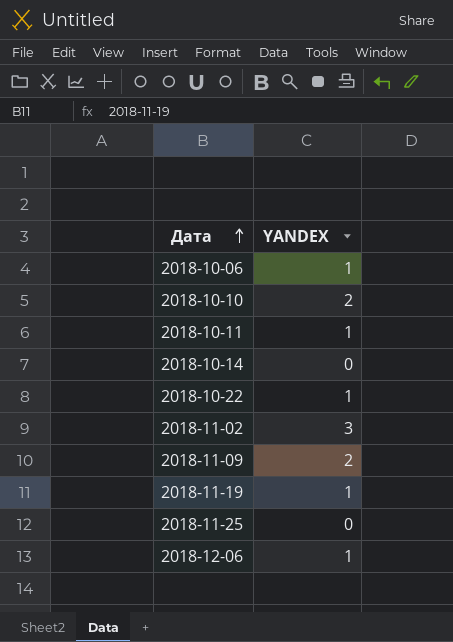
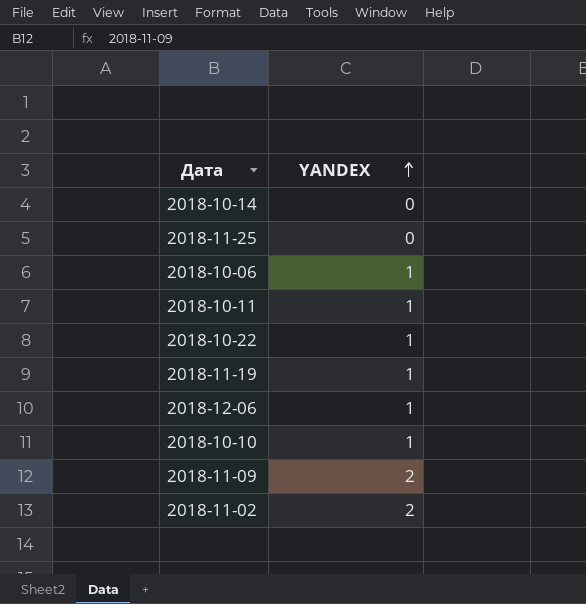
row order: Дата ascending -> YANDEX ascending
2018-10-10 | YANDEX: 2 -> 1
2018-11-02 | YANDEX: 3 -> 2

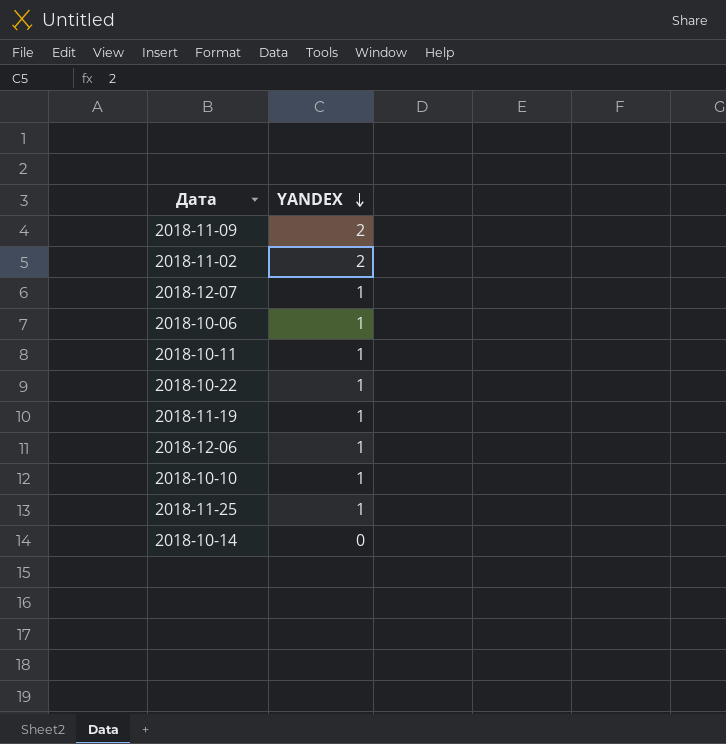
row order: YANDEX ascending -> YANDEX descending
row 2018-12-07: none -> 1
2018-11-25 | YANDEX: 0 -> 1

